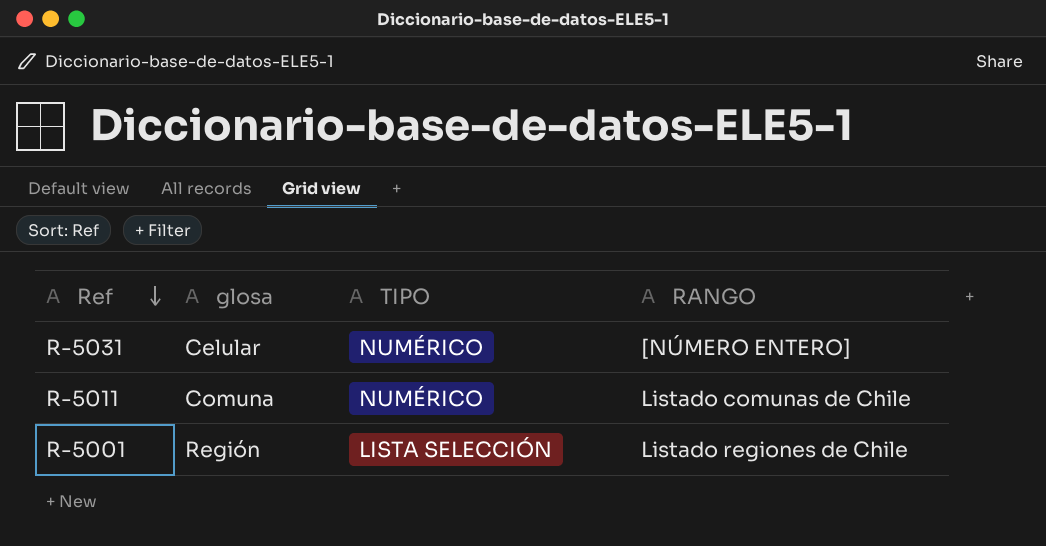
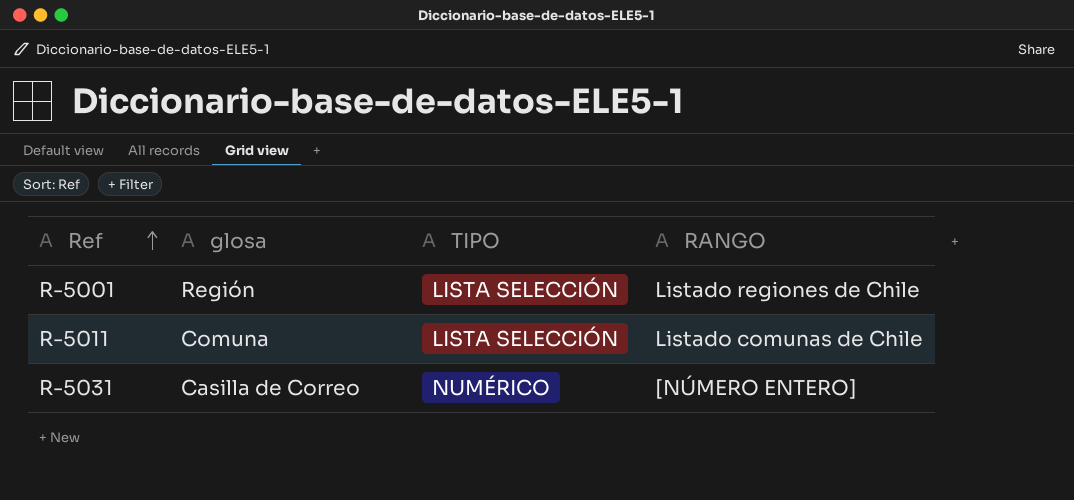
row order: Ref descending -> Ref ascending
R-5011 | TIPO: NUMÉRICO -> LISTA SELECCIÓN
R-5031 | glosa: Celular -> Casilla de Correo

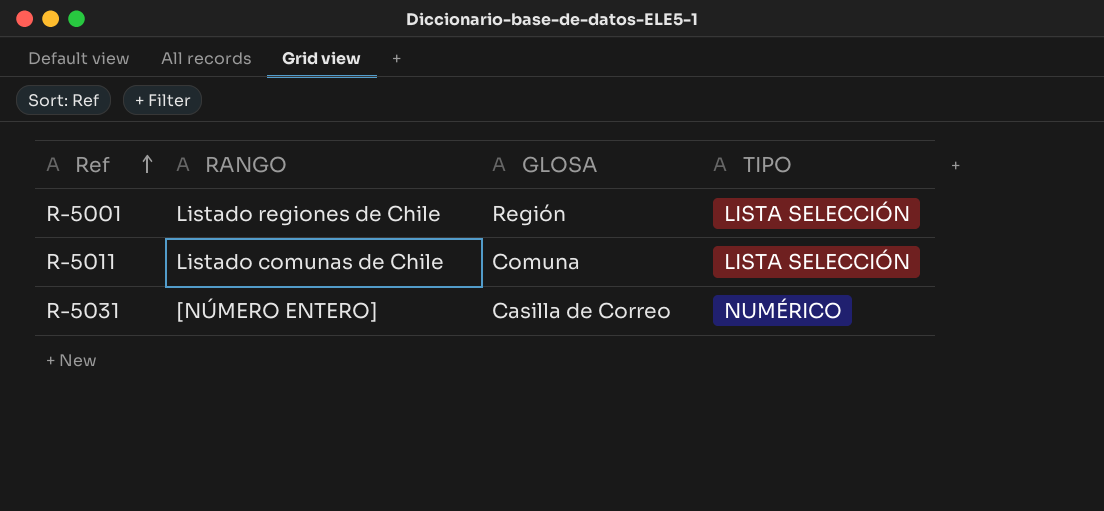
column RANGO | position: 4 -> 2
column name: glosa -> GLOSA

